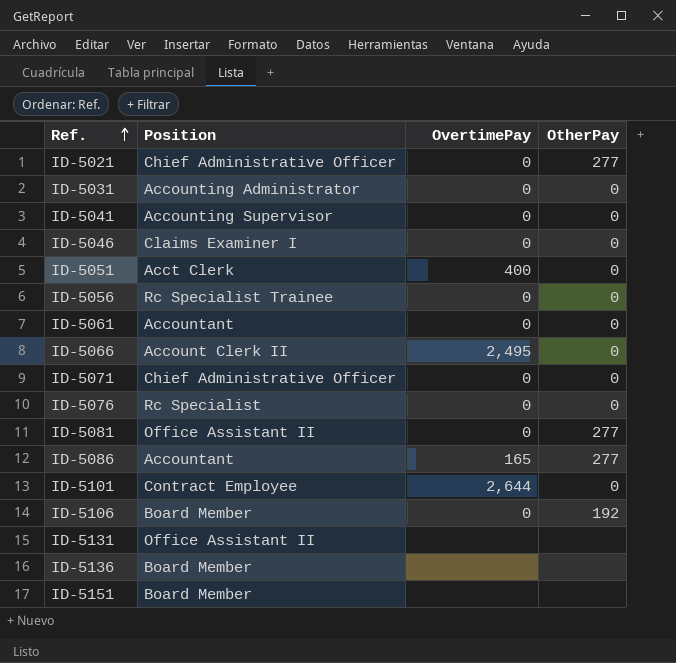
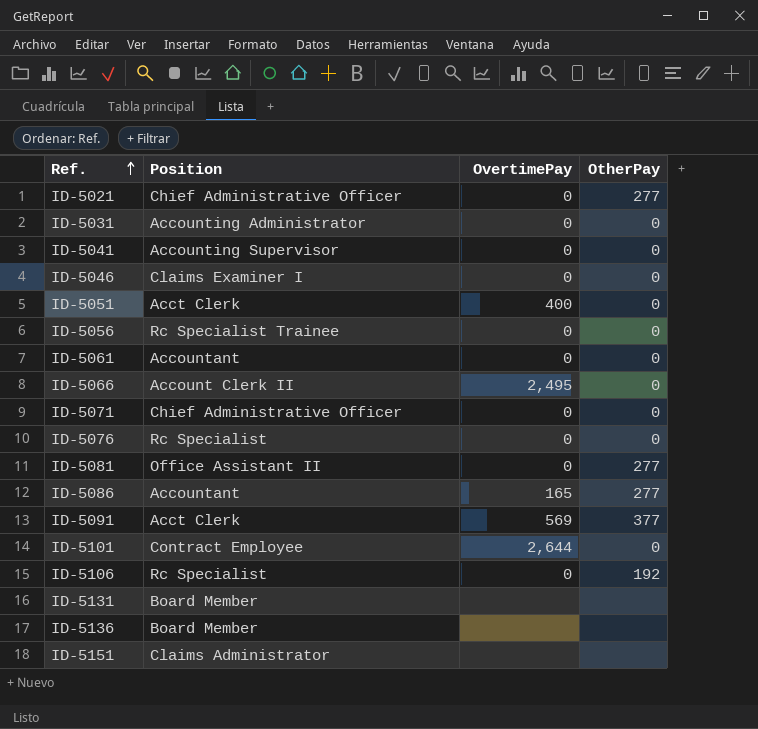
row ID-5091: none -> Acct Clerk | 569 | 377
ID-5106 | Position: Board Member -> Rc Specialist
ID-5131 | Position: Office Assistant II -> Board Member
ID-5151 | Position: Board Member -> Claims Administrator

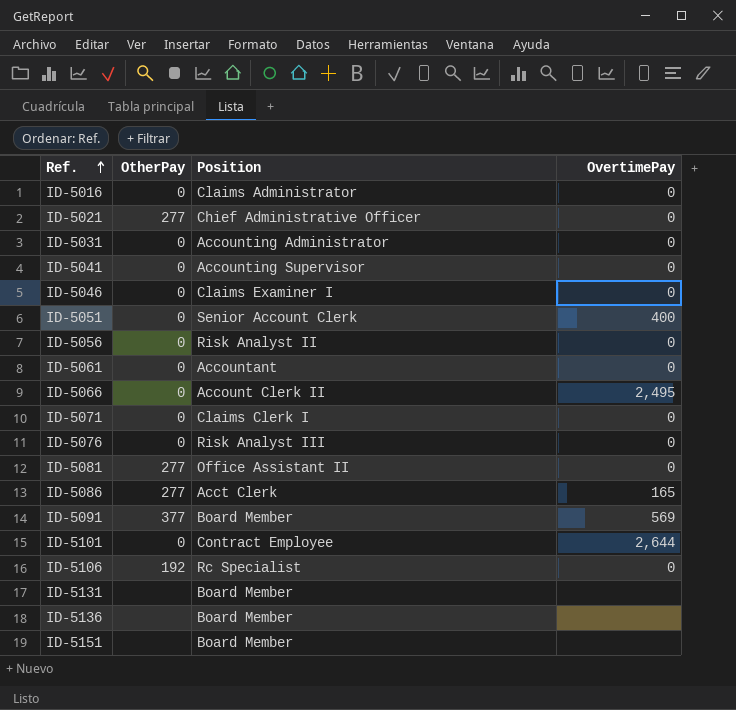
column OtherPay | position: 4 -> 2
row ID-5016: none -> 0 | Claims Administrator | 0
ID-5051 | Position: Acct Clerk -> Senior Account Clerk
ID-5056 | Position: Rc Specialist Trainee -> Risk Analyst II
ID-5071 | Position: Chief Administrative Officer -> Claims Clerk I
ID-5076 | Position: Rc Specialist -> Risk Analyst III
ID-5086 | Position: Accountant -> Acct Clerk
ID-5091 | Position: Acct Clerk -> Board Member
ID-5151 | Position: Claims Administrator -> Board Member

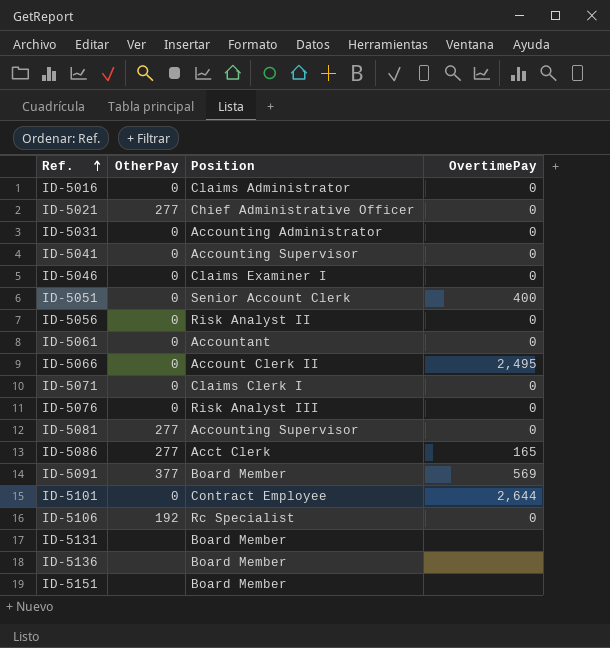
ID-5081 | Position: Office Assistant II -> Accounting Supervisor

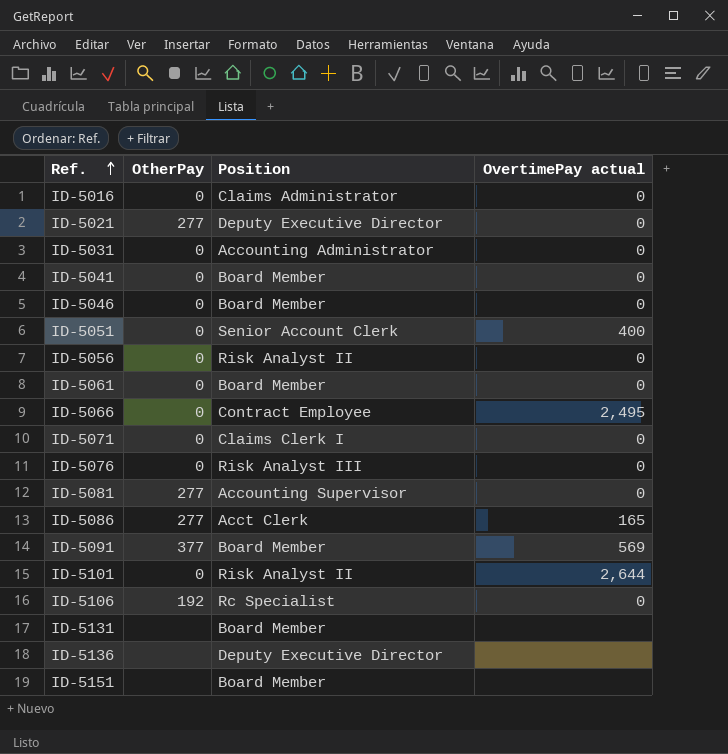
column name: OvertimePay -> OvertimePay actual
ID-5021 | Position: Chief Administrative Officer -> Deputy Executive Director
ID-5041 | Position: Accounting Supervisor -> Board Member
ID-5046 | Position: Claims Examiner I -> Board Member
ID-5061 | Position: Accountant -> Board Member
ID-5066 | Position: Account Clerk II -> Contract Employee
ID-5101 | Position: Contract Employee -> Risk Analyst II
ID-5136 | Position: Board Member -> Deputy Executive Director

